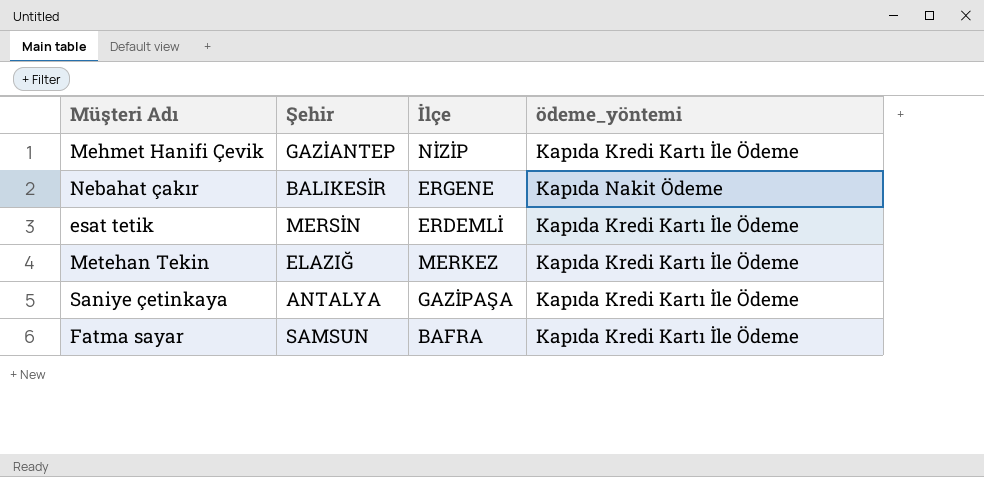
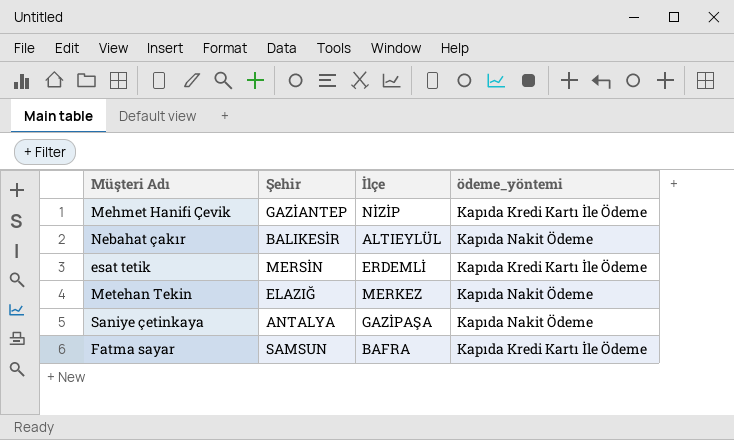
Nebahat çakır | İlçe: ERGENE -> ALTIEYLÜL
Metehan Tekin | ödeme_yöntemi: Kapıda Kredi Kartı İle Ödeme -> Kapıda Nakit Ödeme
Saniye çetinkaya | ödeme_yöntemi: Kapıda Kredi Kartı İle Ödeme -> Kapıda Nakit Ödeme

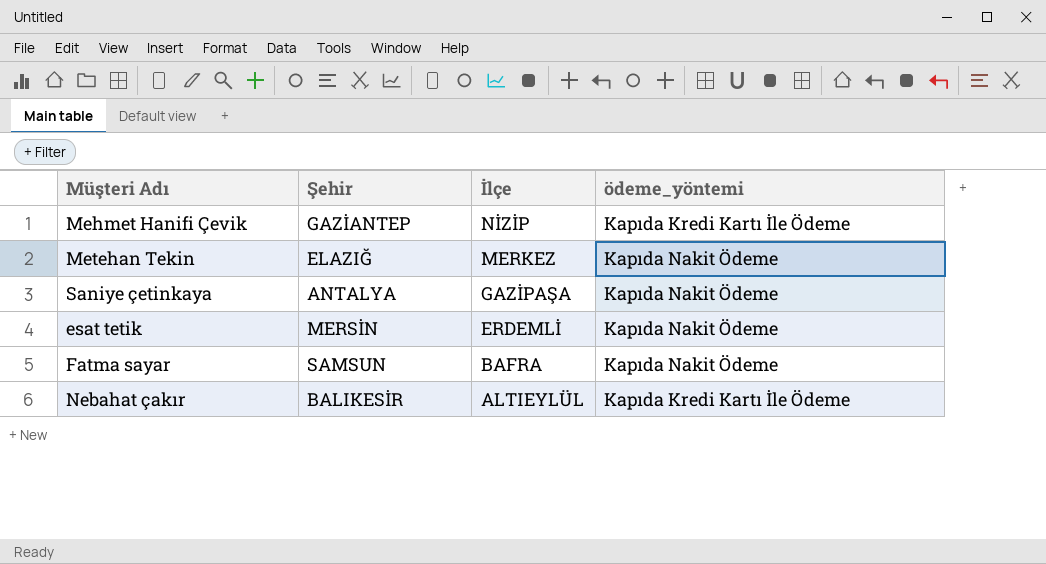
row order: none -> İlçe descending
esat tetik | ödeme_yöntemi: Kapıda Kredi Kartı İle Ödeme -> Kapıda Nakit Ödeme
Fatma sayar | ödeme_yöntemi: Kapıda Kredi Kartı İle Ödeme -> Kapıda Nakit Ödeme
Nebahat çakır | ödeme_yöntemi: Kapıda Nakit Ödeme -> Kapıda Kredi Kartı İle Ödeme

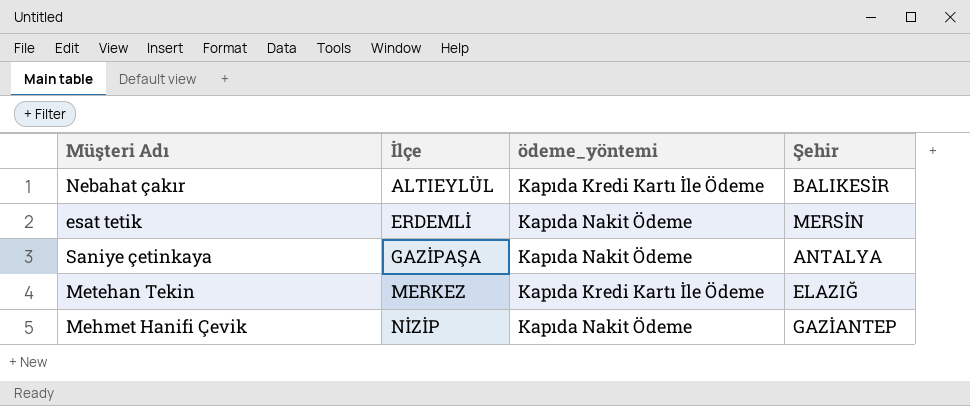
row order: İlçe descending -> İlçe ascending
column Şehir | position: 2 -> 4
row Fatma sayar: SAMSUN | BAFRA | Kapıda Nakit Ödeme -> none
Metehan Tekin | ödeme_yöntemi: Kapıda Nakit Ödeme -> Kapıda Kredi Kartı İle Ödeme
Mehmet Hanifi Çevik | ödeme_yöntemi: Kapıda Kredi Kartı İle Ödeme -> Kapıda Nakit Ödeme

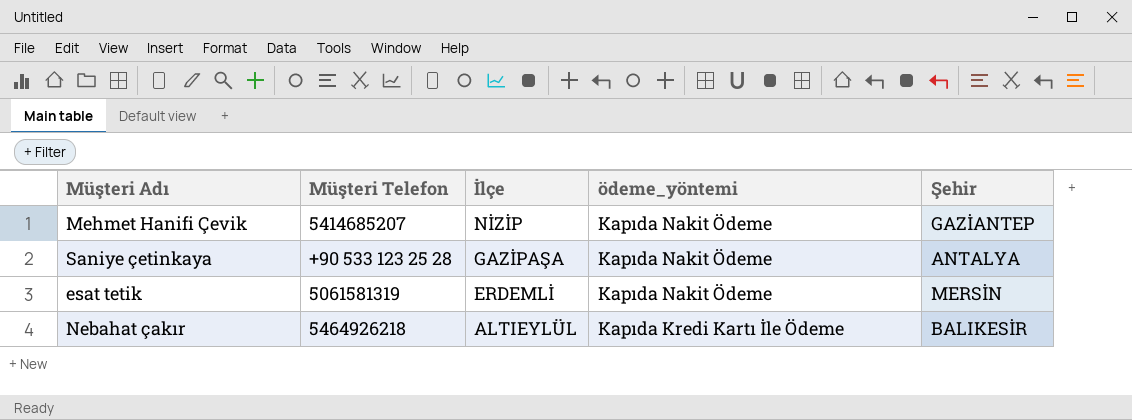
row order: İlçe ascending -> İlçe descending
column Müşteri Telefon | position: none -> 2
row Metehan Tekin: MERKEZ | Kapıda Kredi Kartı İle Ödeme | ELAZIĞ -> none

